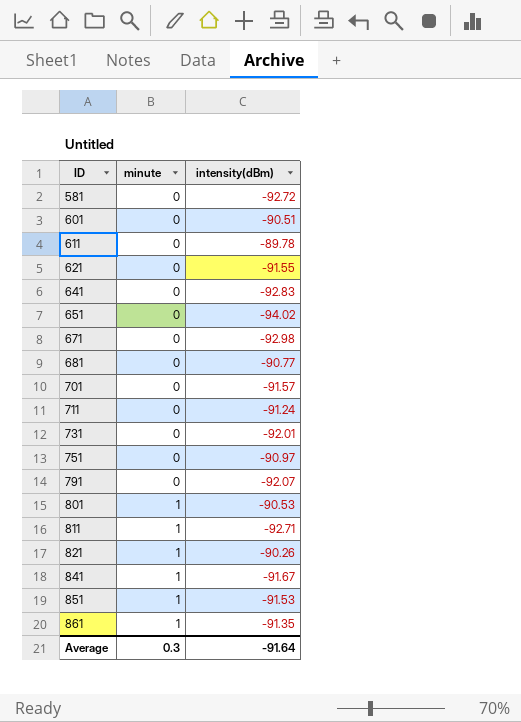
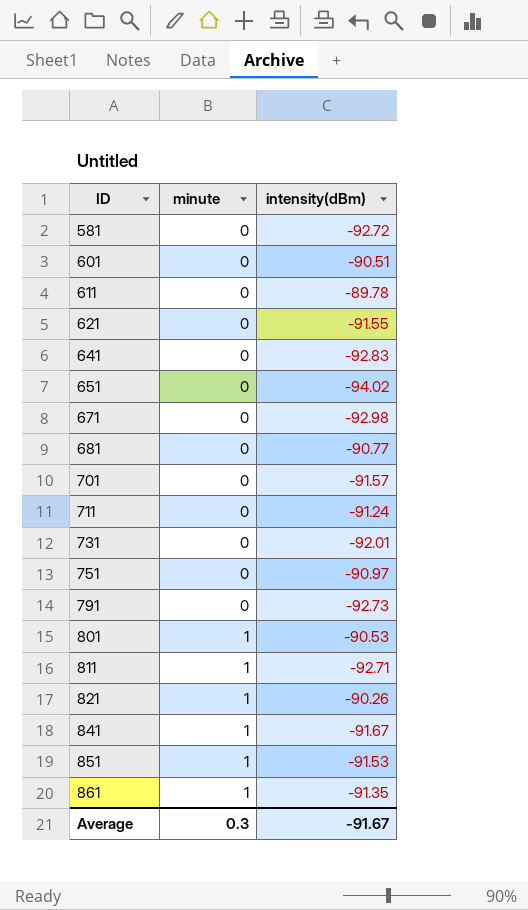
791 | intensity(dBm): -92.07 -> -92.73
Average | intensity(dBm): -91.64 -> -91.67

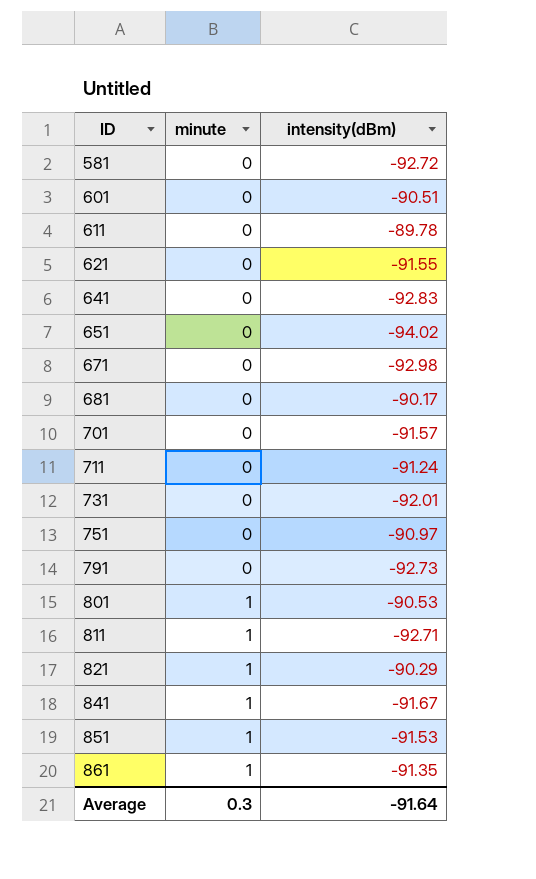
681 | intensity(dBm): -90.77 -> -90.17
821 | intensity(dBm): -90.26 -> -90.29
Average | intensity(dBm): -91.67 -> -91.64

